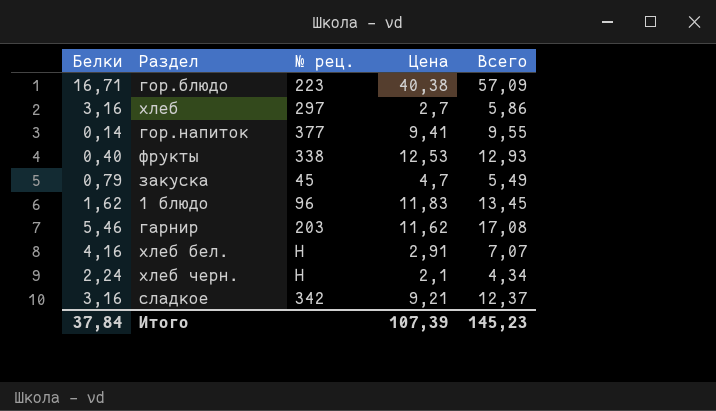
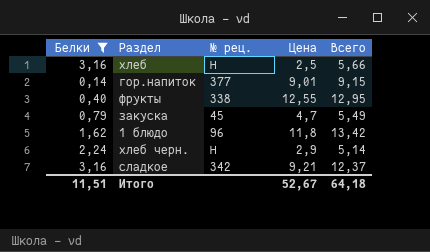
filter: none -> Белки <= 3,16
хлеб | № рец.: 297 -> Н
хлеб | Цена: 2,7 -> 2,5
хлеб | Всего: 5,86 -> 5,66
гор.напиток | Цена: 9,41 -> 9,01
гор.напиток | Всего: 9,55 -> 9,15
фрукты | Цена: 12,53 -> 12,55
фрукты | Всего: 12,93 -> 12,95
1 блюдо | Цена: 11,83 -> 11,8
1 блюдо | Всего: 13,45 -> 13,42
хлеб черн. | Цена: 2,1 -> 2,9
хлеб черн. | Всего: 4,34 -> 5,14
Итого | Белки: 37,84 -> 11,51
Итого | Цена: 107,39 -> 52,67
Итого | Всего: 145,23 -> 64,18

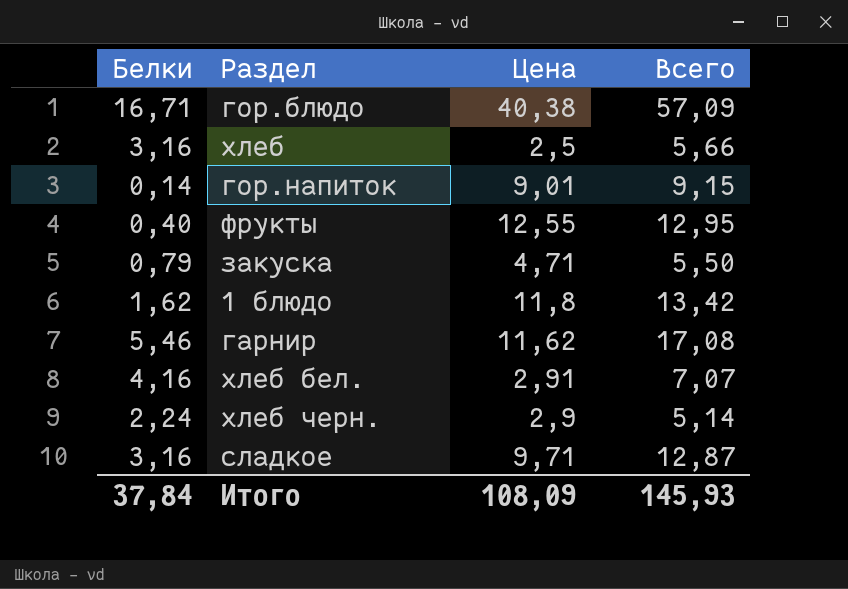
filter: Белки <= 3,16 -> none
column № рец. | position: 3 -> none
закуска | Цена: 4,7 -> 4,71
закуска | Всего: 5,49 -> 5,50
сладкое | Цена: 9,21 -> 9,71
сладкое | Всего: 12,37 -> 12,87
Итого | Белки: 11,51 -> 37,84
Итого | Цена: 52,67 -> 108,09
Итого | Всего: 64,18 -> 145,93

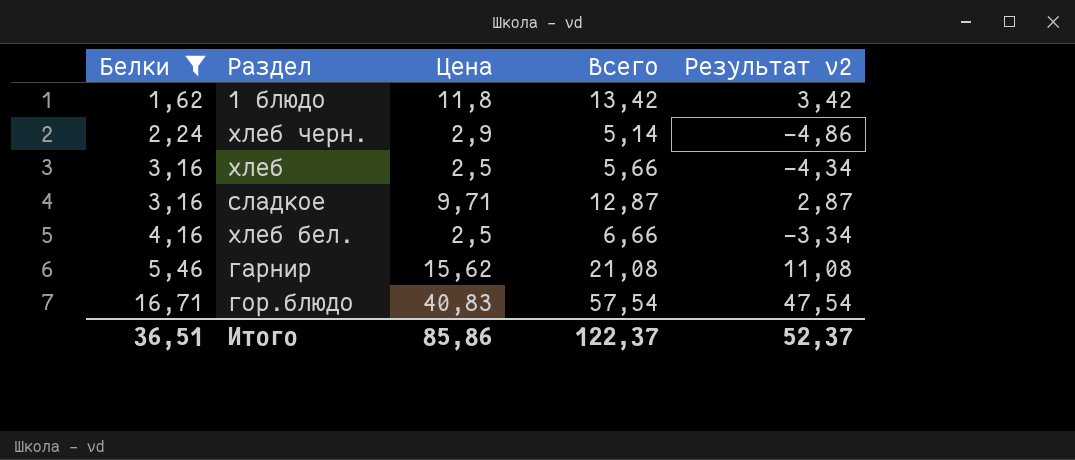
filter: none -> Белки >= 1,62
row order: none -> Белки ascending
column Результат v2 | formula: none -> [Всего] - 10
хлеб бел. | Цена: 2,91 -> 2,5
хлеб бел. | Всего: 7,07 -> 6,66
гарнир | Цена: 11,62 -> 15,62
гарнир | Всего: 17,08 -> 21,08
гор.блюдо | Цена: 40,38 -> 40,83
гор.блюдо | Всего: 57,09 -> 57,54
Итого | Белки: 37,84 -> 36,51
Итого | Цена: 108,09 -> 85,86
Итого | Всего: 145,93 -> 122,37

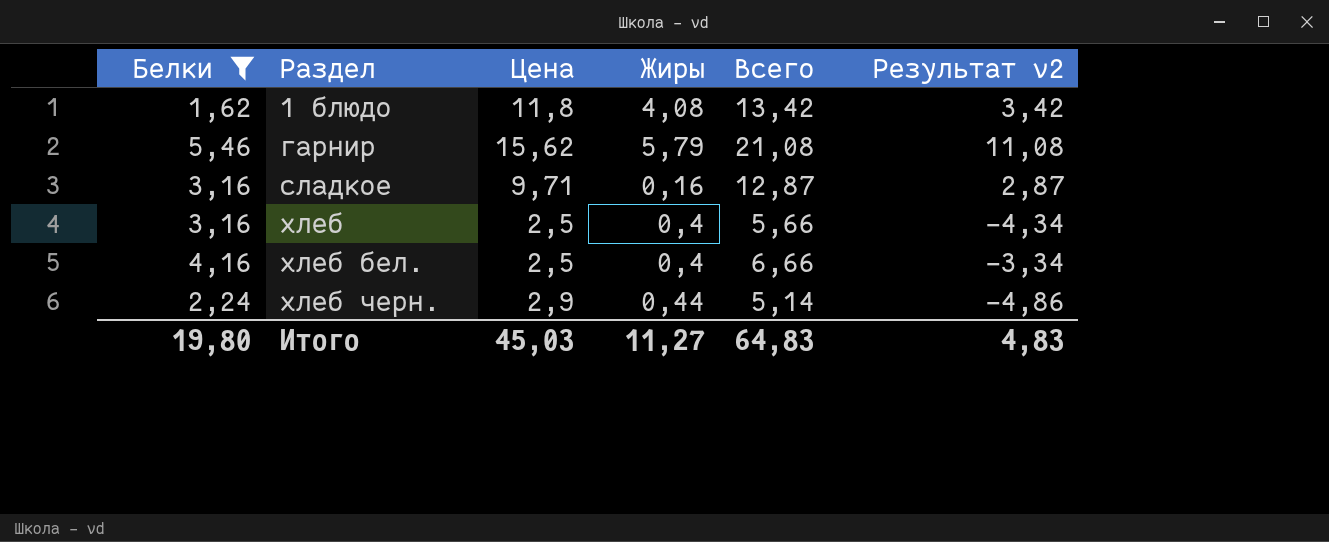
row order: Белки ascending -> Раздел ascending
column Жиры | position: none -> 4
row гор.блюдо: 16,71 | 40,83 | 57,54 | 47,54 -> none
Итого | Белки: 36,51 -> 19,80
Итого | Цена: 85,86 -> 45,03
Итого | Всего: 122,37 -> 64,83
Итого | Результат v2: 52,37 -> 4,83

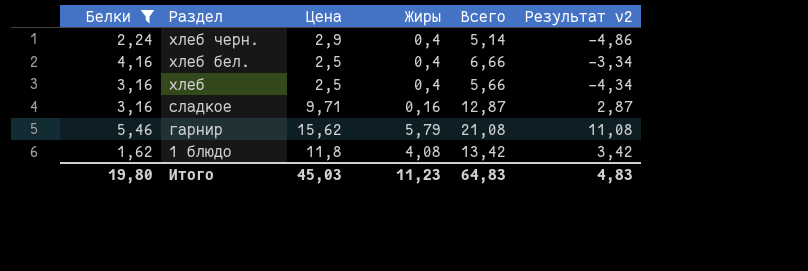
row order: Раздел ascending -> Раздел descending
хлеб черн. | Жиры: 0,44 -> 0,4
Итого | Жиры: 11,27 -> 11,23

